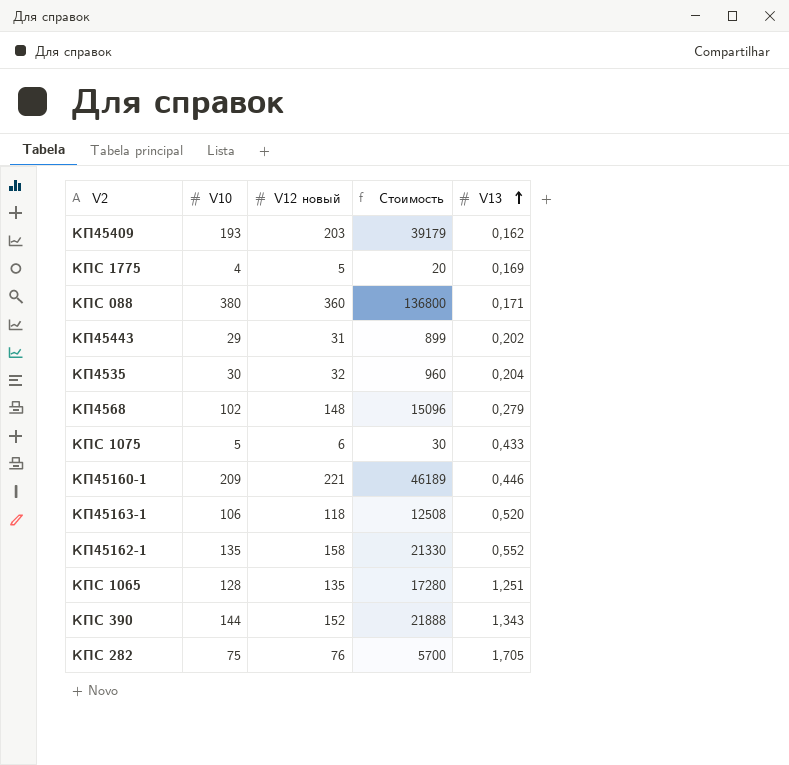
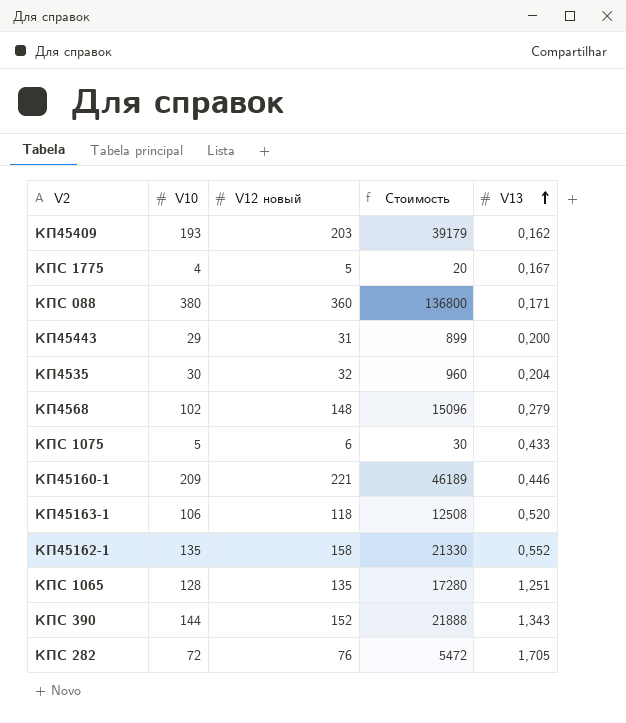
КПС 1775 | V13: 0,169 -> 0,167
КП45443 | V13: 0,202 -> 0,200
КПС 282 | V10: 75 -> 72
КПС 282 | Стоимость: 5700 -> 5472

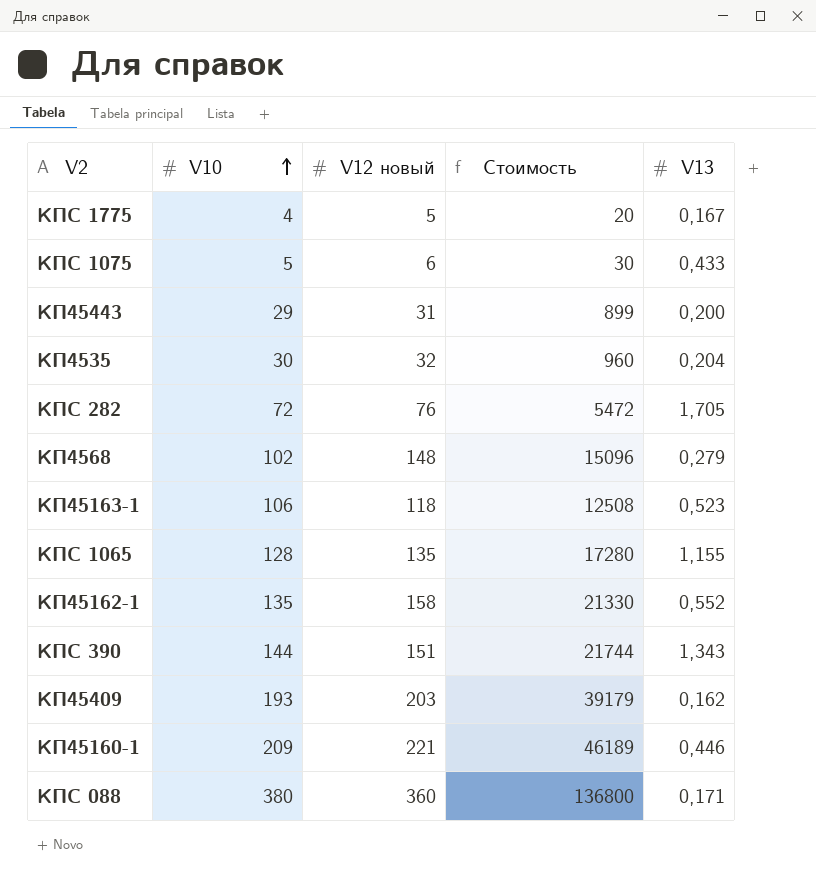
row order: V13 ascending -> V10 ascending
КП45163-1 | V13: 0,520 -> 0,523
КПС 1065 | V13: 1,251 -> 1,155
КПС 390 | V12 новый: 152 -> 151
КПС 390 | Стоимость: 21888 -> 21744

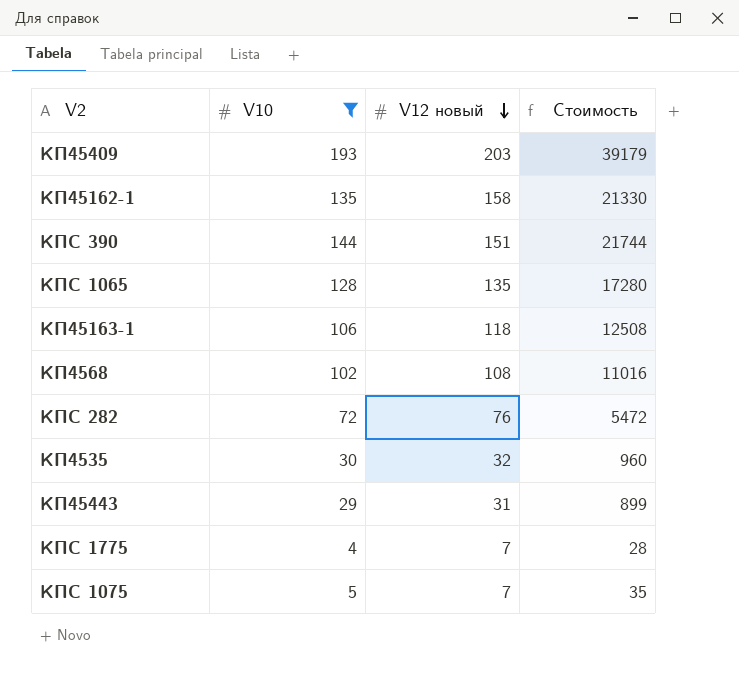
filter: none -> V10 <= 193
row order: V10 ascending -> V12 новый descending
column V13 | position: 5 -> none
КП4568 | V12 новый: 148 -> 108
КП4568 | Стоимость: 15096 -> 11016
КПС 1775 | V12 новый: 5 -> 7
КПС 1775 | Стоимость: 20 -> 28
КПС 1075 | V12 новый: 6 -> 7
КПС 1075 | Стоимость: 30 -> 35

